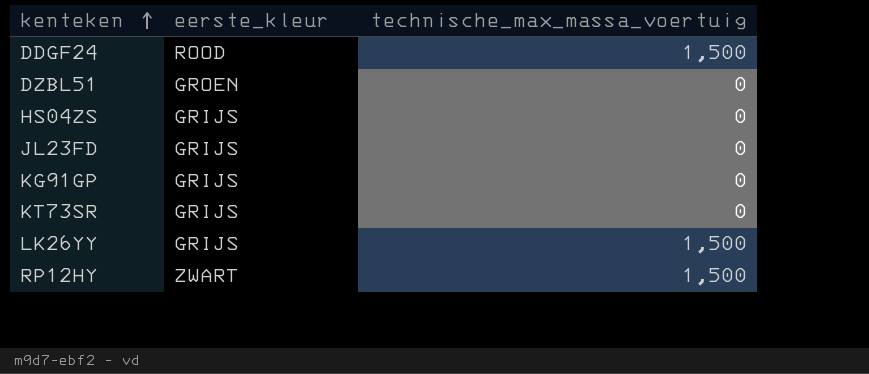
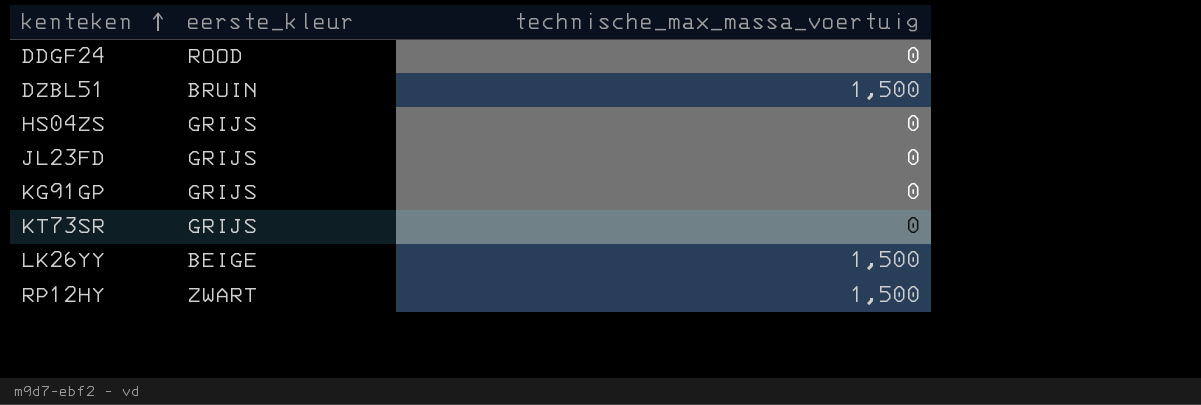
DDGF24 | technische_max_massa_voertuig: 1,500 -> 0
DZBL51 | eerste_kleur: GROEN -> BRUIN
DZBL51 | technische_max_massa_voertuig: 0 -> 1,500
LK26YY | eerste_kleur: GRIJS -> BEIGE

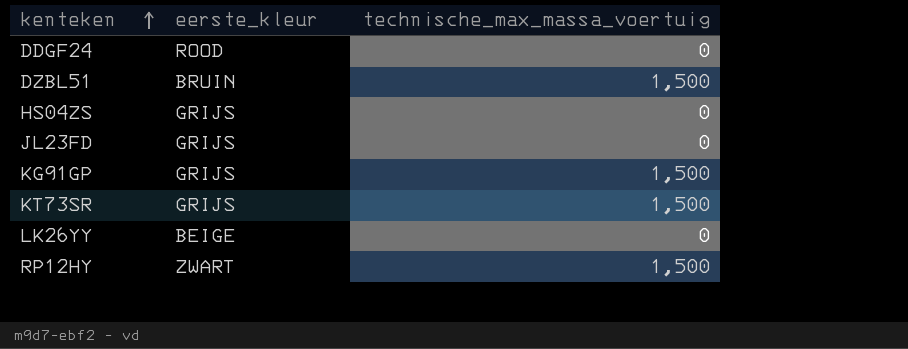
KG91GP | technische_max_massa_voertuig: 0 -> 1,500
KT73SR | technische_max_massa_voertuig: 0 -> 1,500
LK26YY | technische_max_massa_voertuig: 1,500 -> 0

